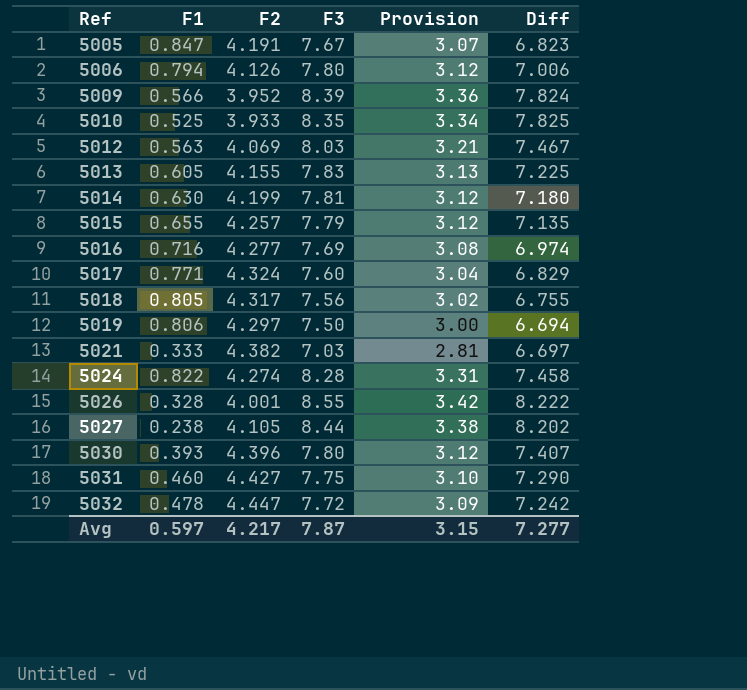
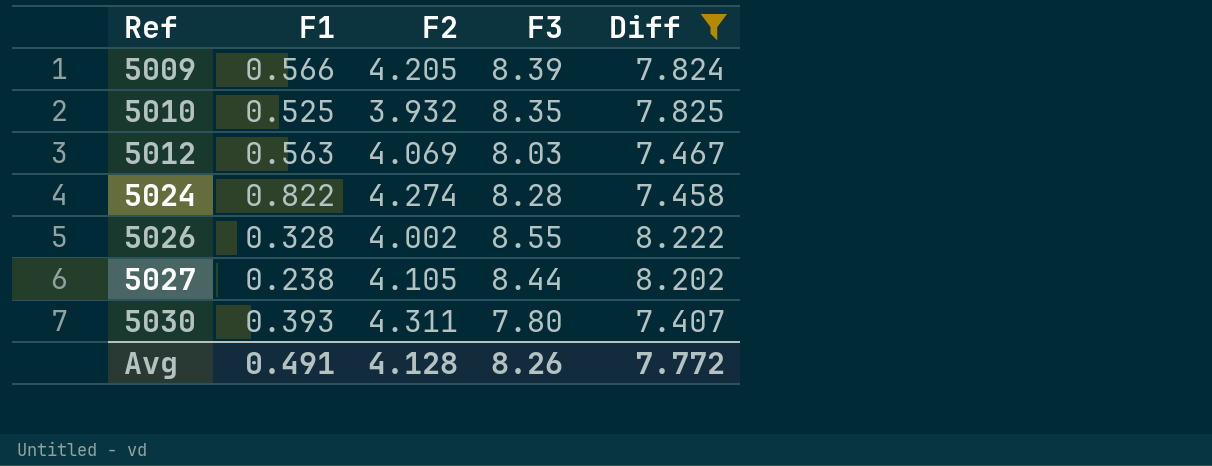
filter: none -> Diff >= 7.407
column Provision | formula: [F3] * 0.4 -> none
5009 | F2: 3.952 -> 4.205
5010 | F2: 3.933 -> 3.932
5026 | F2: 4.001 -> 4.002
5030 | F2: 4.396 -> 4.311
Avg | F1: 0.597 -> 0.491
Avg | F2: 4.217 -> 4.128
Avg | F3: 7.87 -> 8.26
Avg | Diff: 7.277 -> 7.772

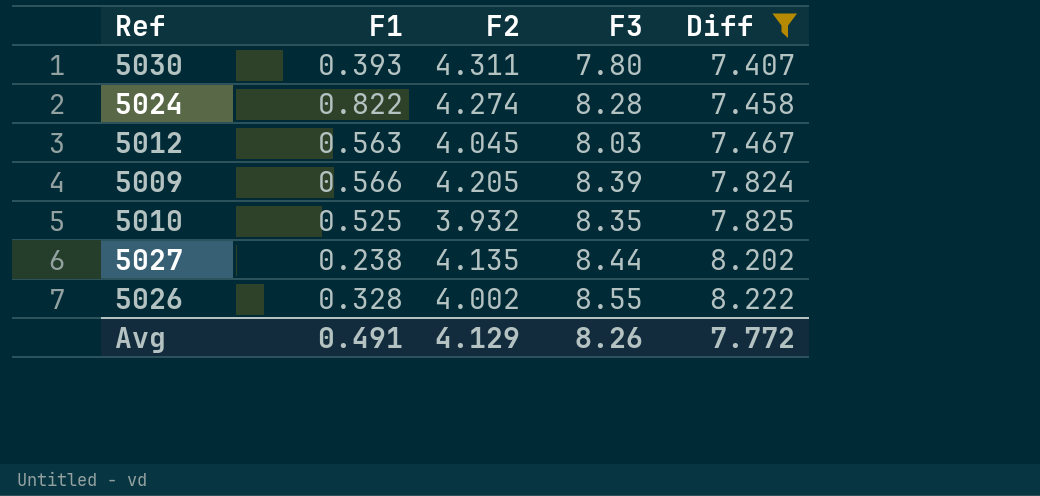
row order: Ref ascending -> Diff ascending
5012 | F2: 4.069 -> 4.045
5027 | F2: 4.105 -> 4.135
Avg | F2: 4.128 -> 4.129

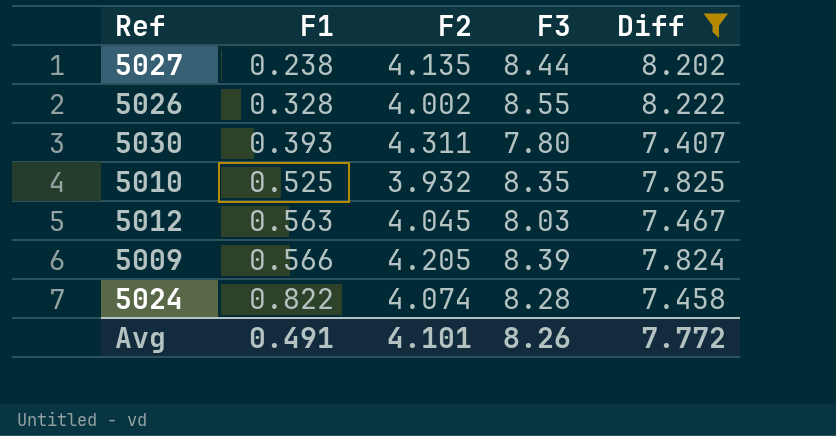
row order: Diff ascending -> F1 ascending
5024 | F2: 4.274 -> 4.074
Avg | F2: 4.129 -> 4.101

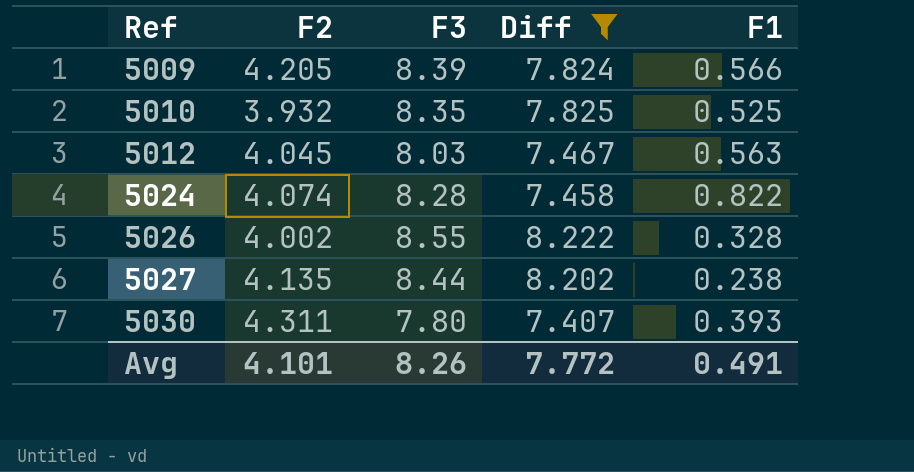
row order: F1 ascending -> Ref ascending
column F1 | position: 2 -> 5

